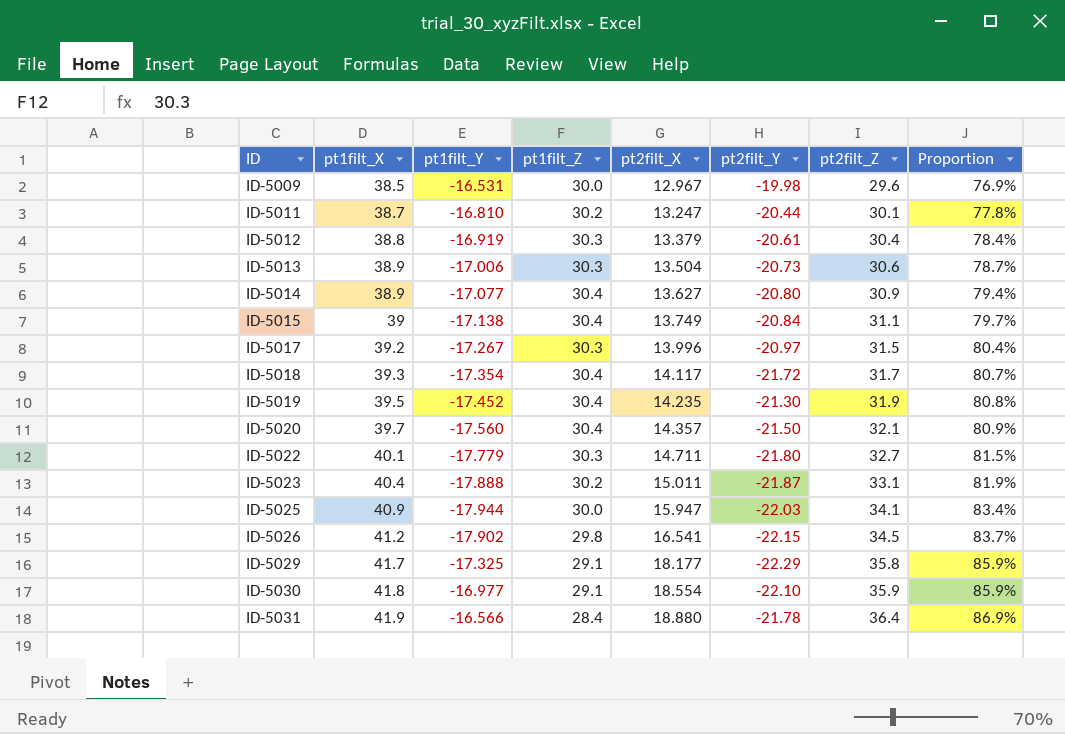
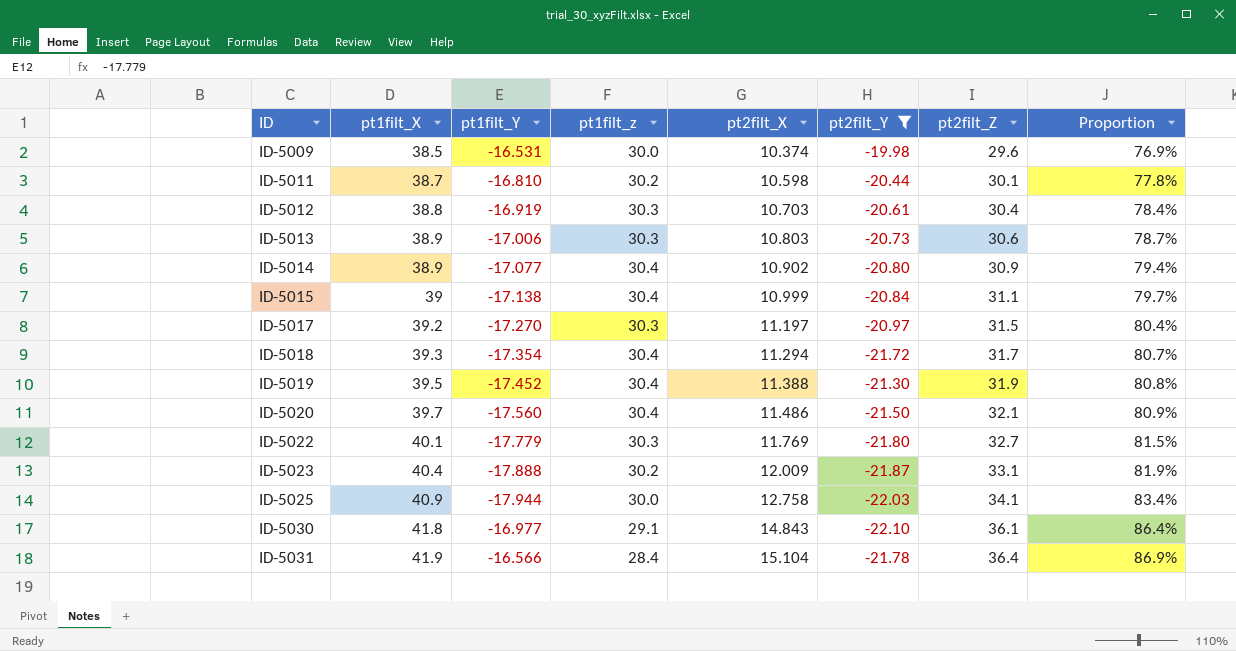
filter: none -> pt2filt_Y >= -22.10
column name: pt1filt_Z -> pt1filt_z
ID-5009 | pt2filt_X: 12.967 -> 10.374
ID-5011 | pt2filt_X: 13.247 -> 10.598
ID-5012 | pt2filt_X: 13.379 -> 10.703
ID-5013 | pt2filt_X: 13.504 -> 10.803
ID-5014 | pt2filt_X: 13.627 -> 10.902
ID-5015 | pt2filt_X: 13.749 -> 10.999
ID-5017 | pt1filt_Y: -17.267 -> -17.270
ID-5017 | pt2filt_X: 13.996 -> 11.197
ID-5018 | pt2filt_X: 14.117 -> 11.294
ID-5019 | pt2filt_X: 14.235 -> 11.388
ID-5020 | pt2filt_X: 14.357 -> 11.486
ID-5022 | pt2filt_X: 14.711 -> 11.769
ID-5023 | pt2filt_X: 15.011 -> 12.009
ID-5025 | pt2filt_X: 15.947 -> 12.758
ID-5030 | pt2filt_X: 18.554 -> 14.843
ID-5030 | pt2filt_Z: 35.9 -> 36.1
ID-5030 | Proportion: 85.9% -> 86.4%
ID-5031 | pt2filt_X: 18.880 -> 15.104

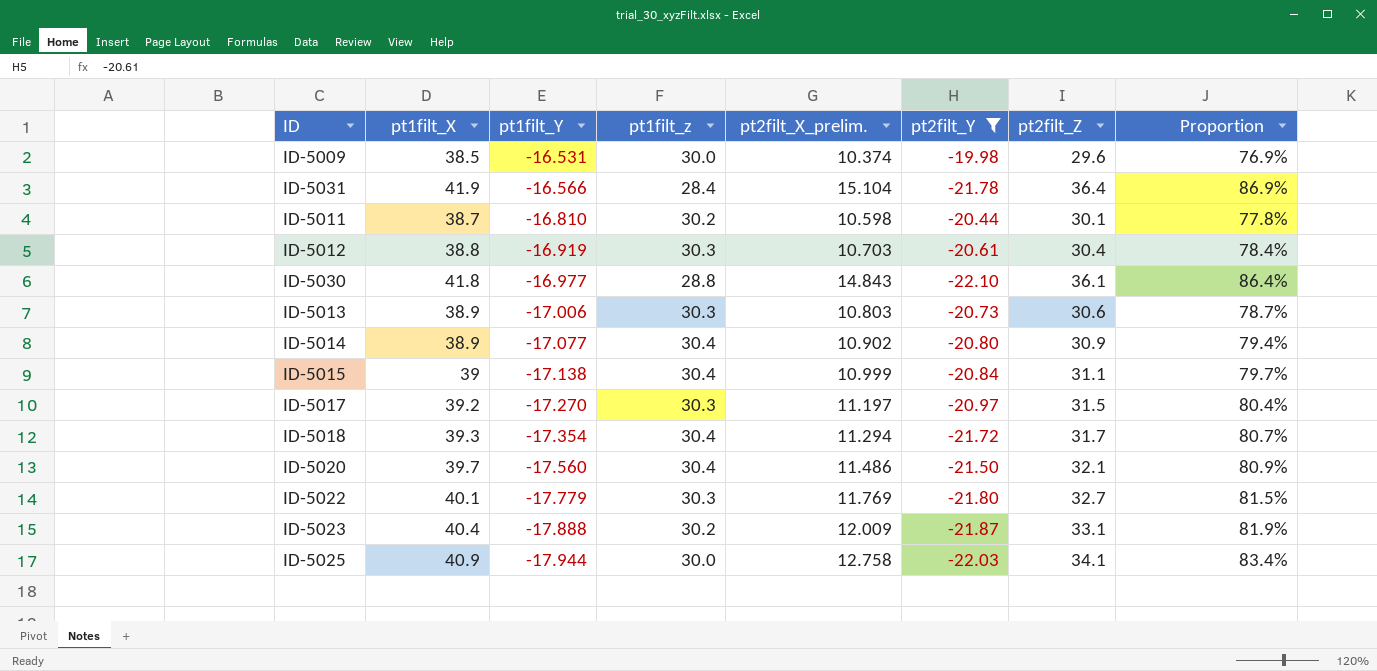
row order: ID ascending -> pt1filt_Y descending
column name: pt2filt_X -> pt2filt_X_prelim.
row ID-5019: 39.5 | -17.452 | 30.4 | 11.388 | -21.30 | 31.9 | 80.8% -> none
ID-5030 | pt1filt_z: 29.1 -> 28.8

